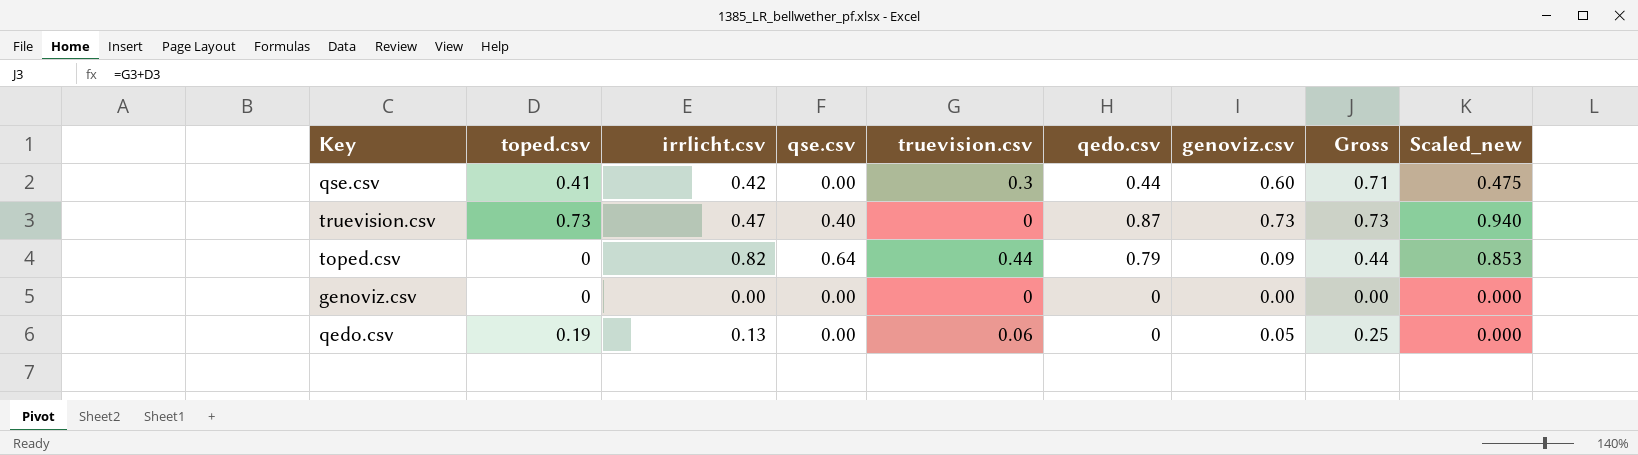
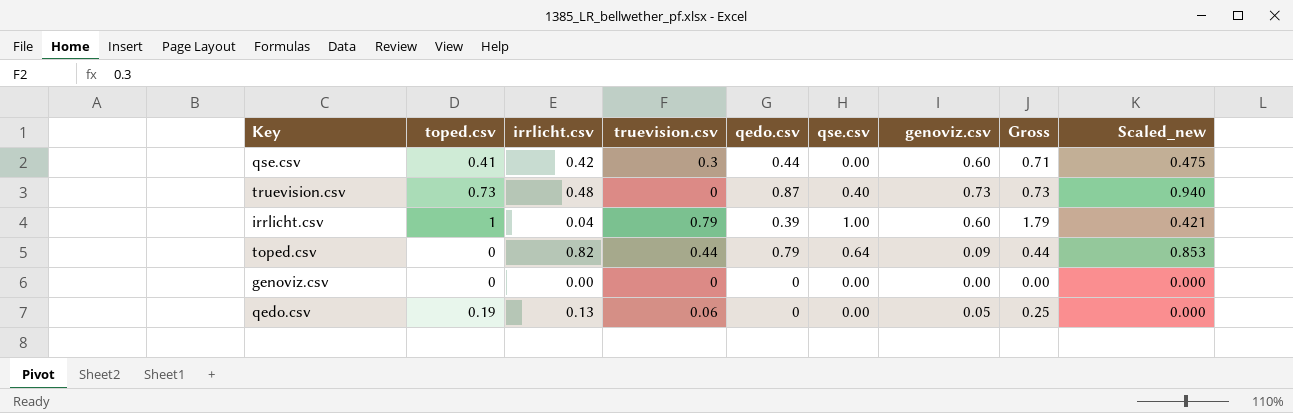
column qse.csv | position: 4 -> 6
truevision.csv | irrlicht.csv: 0.47 -> 0.48
row irrlicht.csv: none -> 1 | 0.04 | 0.79 | 0.39 | 1.00 | 0.60 | 1.79 | 0.421

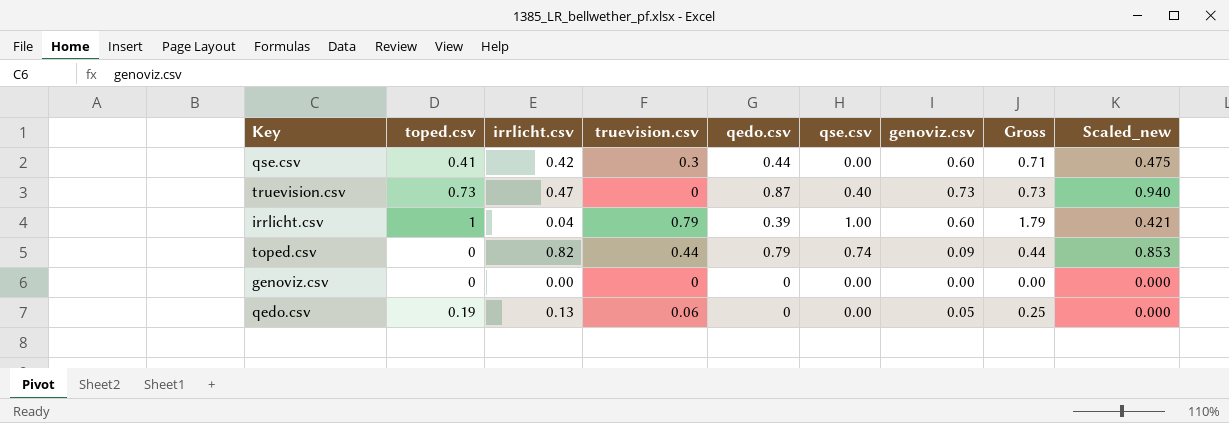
truevision.csv | irrlicht.csv: 0.48 -> 0.47
toped.csv | qse.csv: 0.64 -> 0.74

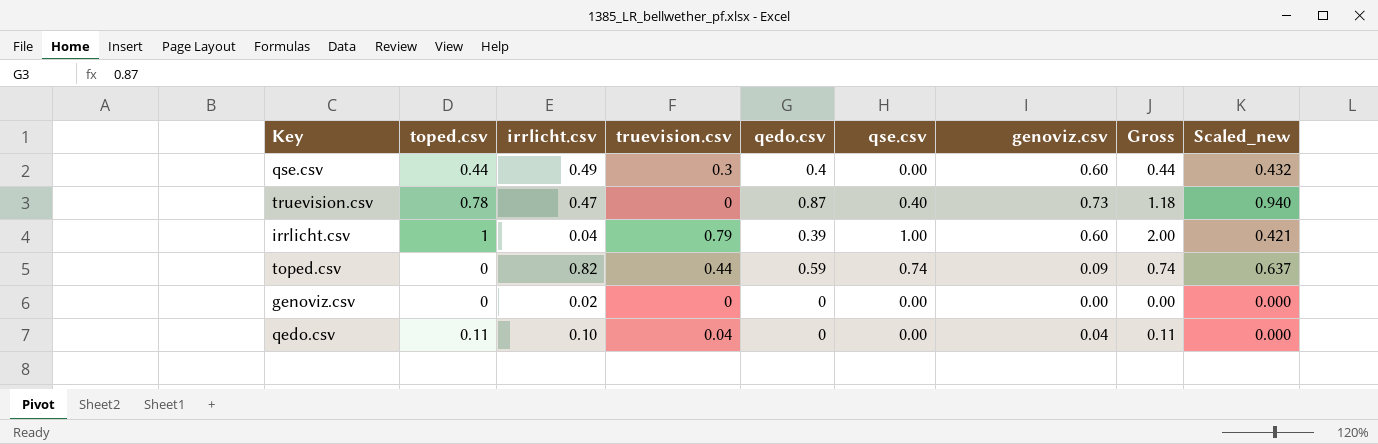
column Gross | formula: [toped.csv] + [truevision.csv] -> [toped.csv] + [qse.csv]
qse.csv | toped.csv: 0.41 -> 0.44
qse.csv | irrlicht.csv: 0.42 -> 0.49
qse.csv | qedo.csv: 0.44 -> 0.4
qse.csv | Scaled_new: 0.475 -> 0.432
truevision.csv | toped.csv: 0.73 -> 0.78
toped.csv | qedo.csv: 0.79 -> 0.59
toped.csv | Scaled_new: 0.853 -> 0.637
genoviz.csv | irrlicht.csv: 0.00 -> 0.02
qedo.csv | toped.csv: 0.19 -> 0.11
qedo.csv | irrlicht.csv: 0.13 -> 0.10
qedo.csv | truevision.csv: 0.06 -> 0.04
qedo.csv | genoviz.csv: 0.05 -> 0.04

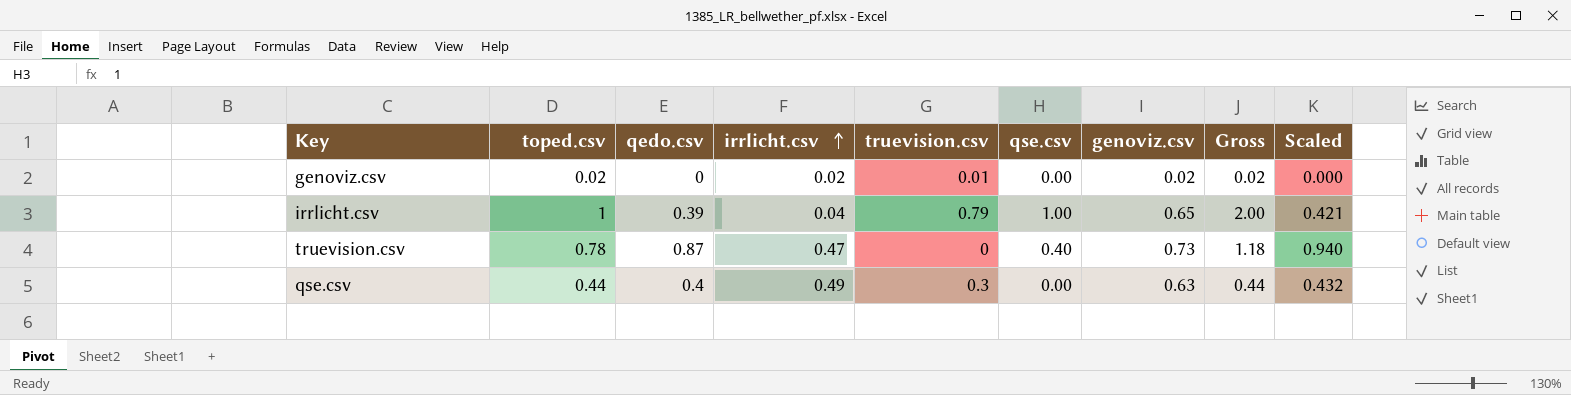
row order: none -> irrlicht.csv ascending
column qedo.csv | position: 5 -> 3
column name: Scaled_new -> Scaled
row toped.csv: 0 | 0.82 | 0.44 | 0.59 | 0.74 | 0.09 | 0.74 | 0.637 -> none
row qedo.csv: 0.11 | 0.10 | 0.04 | 0 | 0.00 | 0.04 | 0.11 | 0.000 -> none
genoviz.csv | toped.csv: 0 -> 0.02
genoviz.csv | truevision.csv: 0 -> 0.01
genoviz.csv | genoviz.csv: 0.00 -> 0.02
genoviz.csv | Gross: 0.00 -> 0.02
irrlicht.csv | genoviz.csv: 0.60 -> 0.65
qse.csv | genoviz.csv: 0.60 -> 0.63

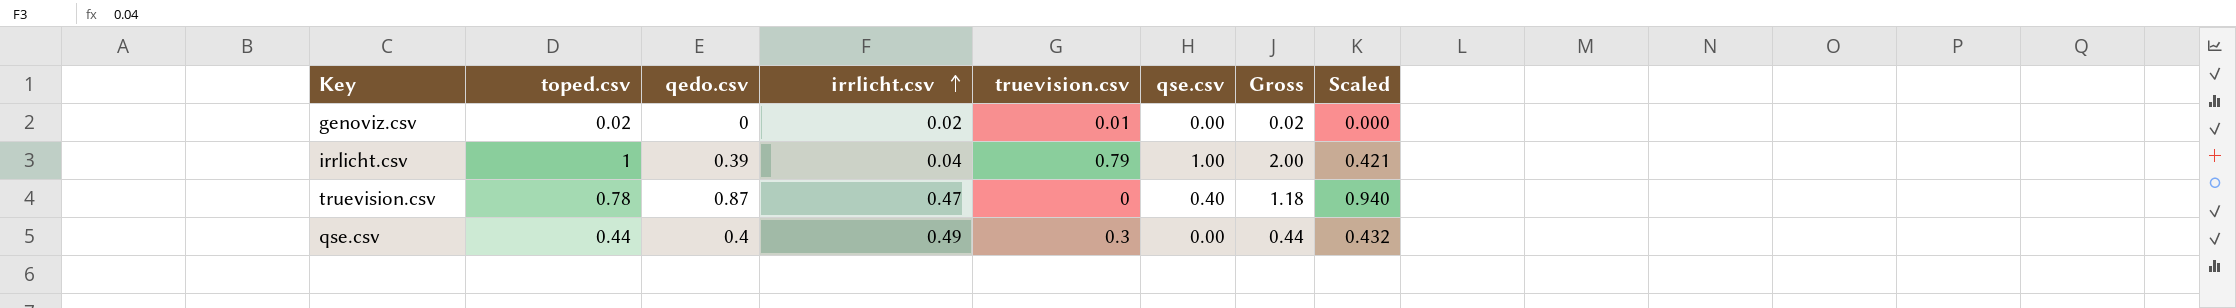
column genoviz.csv | position: 7 -> none

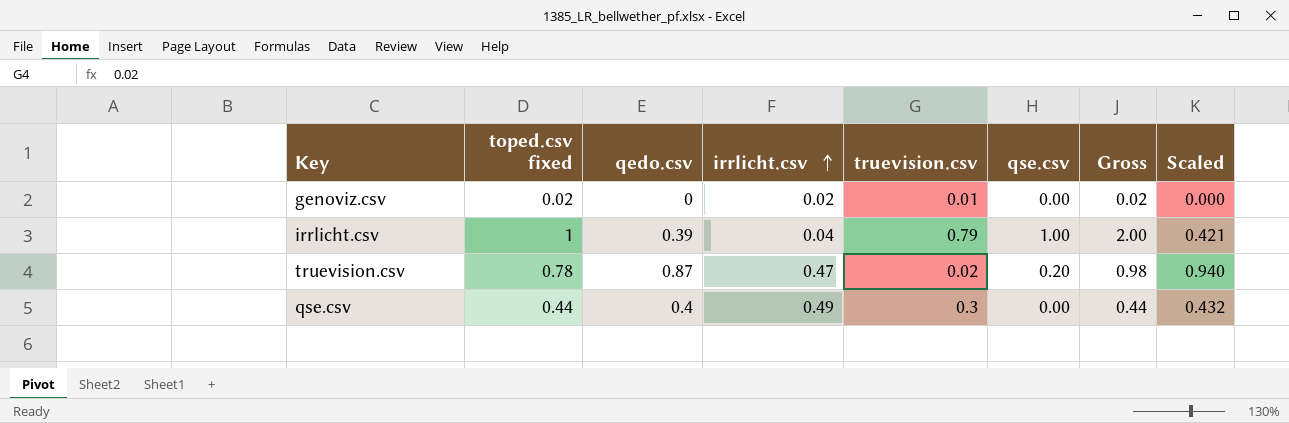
column name: toped.csv -> toped.csv fixed
truevision.csv | truevision.csv: 0 -> 0.02
truevision.csv | qse.csv: 0.40 -> 0.20
truevision.csv | Gross: 1.18 -> 0.98

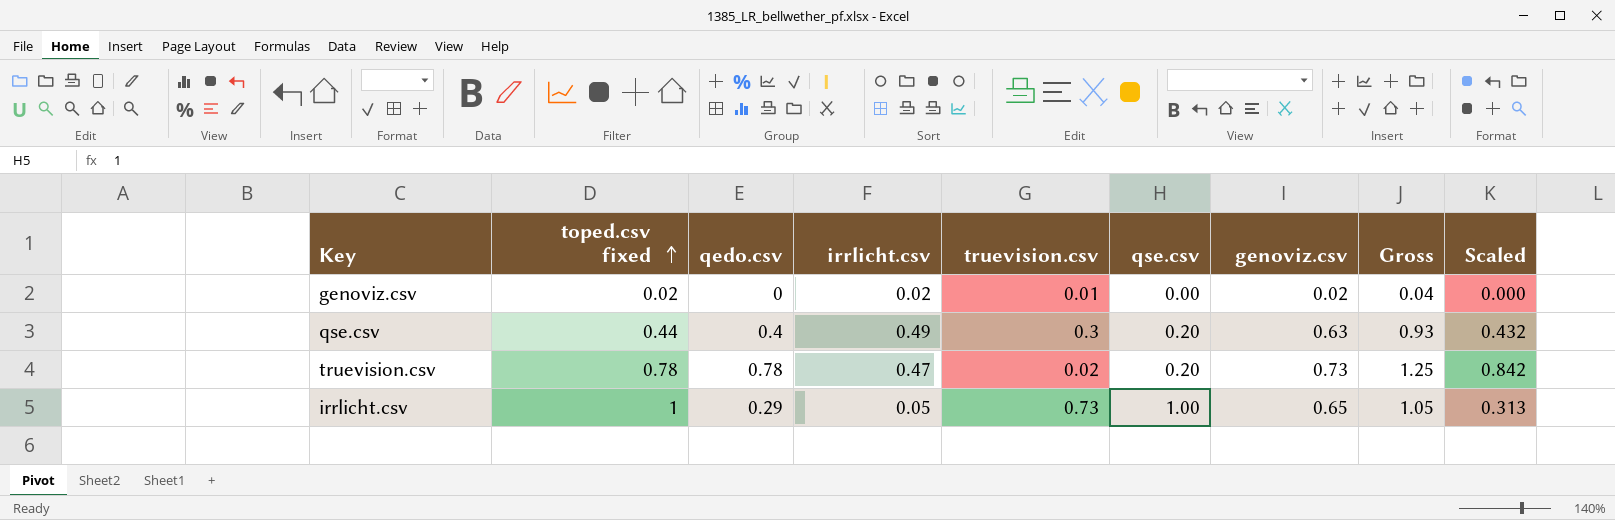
row order: irrlicht.csv ascending -> toped.csv fixed ascending
column genoviz.csv | position: none -> 7
column Gross | formula: [toped.csv fixed] + [qse.csv] -> [toped.csv fixed] + [irrlicht.csv]
qse.csv | qse.csv: 0.00 -> 0.20
truevision.csv | qedo.csv: 0.87 -> 0.78
truevision.csv | Scaled: 0.940 -> 0.842
irrlicht.csv | qedo.csv: 0.39 -> 0.29
irrlicht.csv | irrlicht.csv: 0.04 -> 0.05
irrlicht.csv | truevision.csv: 0.79 -> 0.73
irrlicht.csv | Scaled: 0.421 -> 0.313

